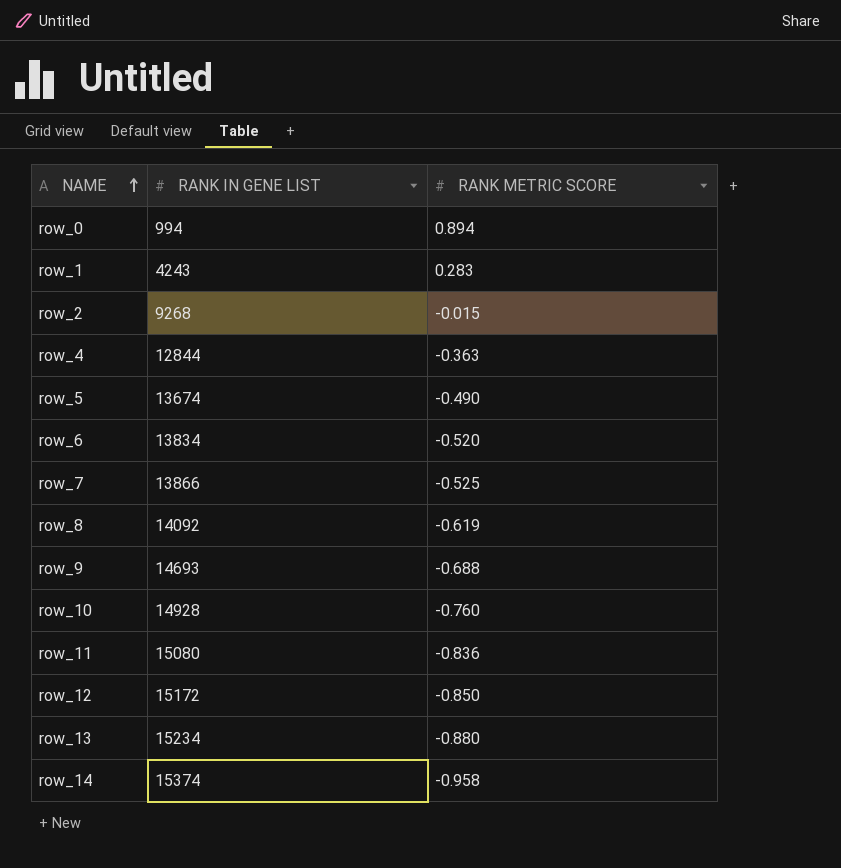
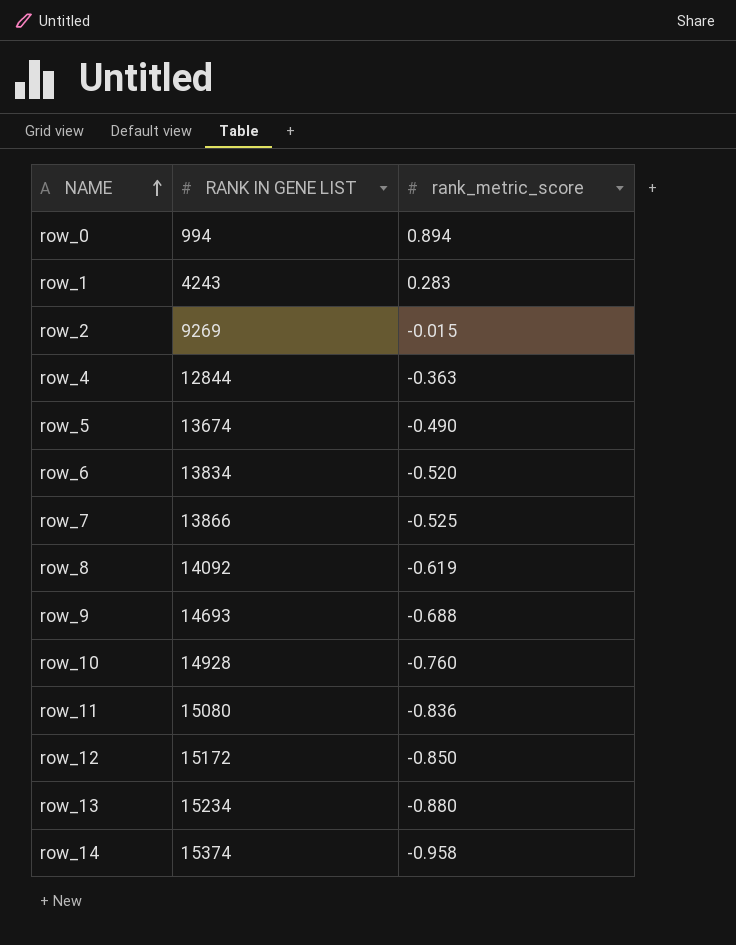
column name: RANK METRIC SCORE -> rank_metric_score
row_2 | RANK IN GENE LIST: 9268 -> 9269

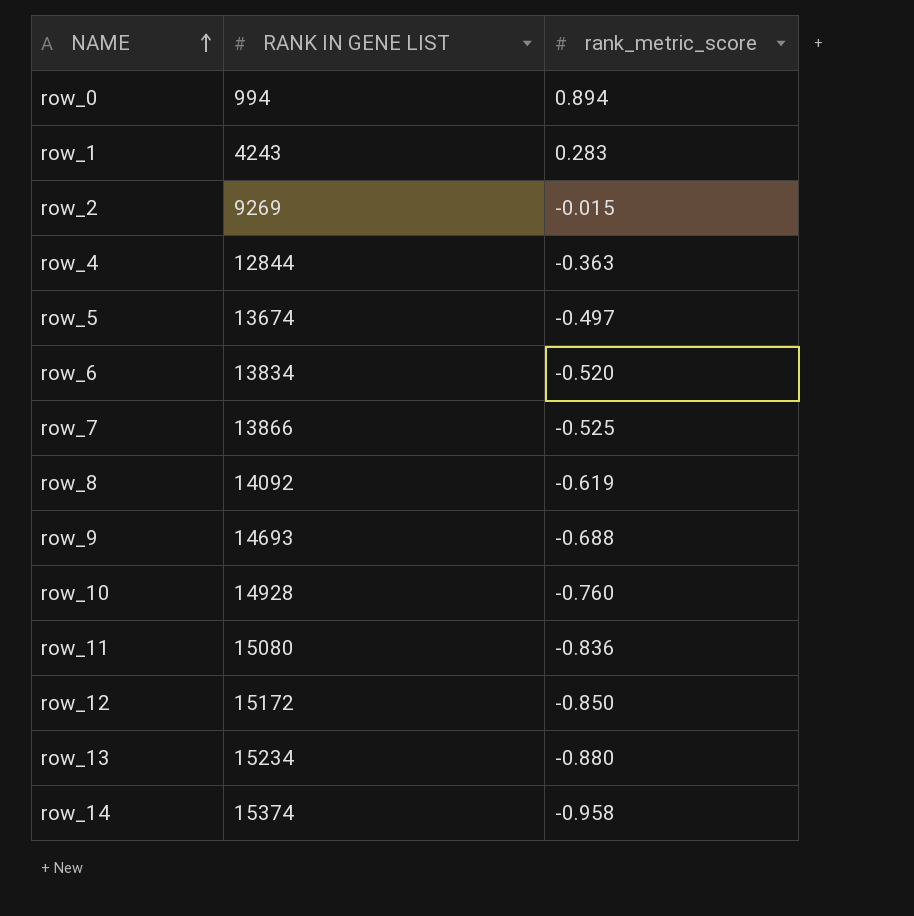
row_5 | rank_metric_score: -0.490 -> -0.497

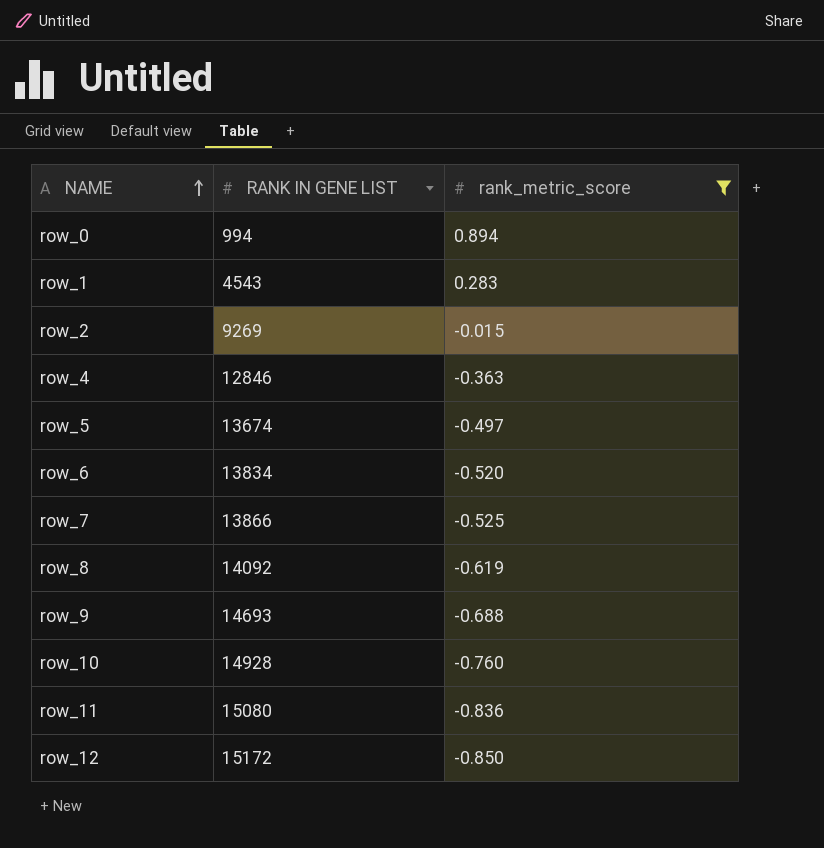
filter: none -> rank_metric_score >= -0.850
row_1 | RANK IN GENE LIST: 4243 -> 4543
row_4 | RANK IN GENE LIST: 12844 -> 12846

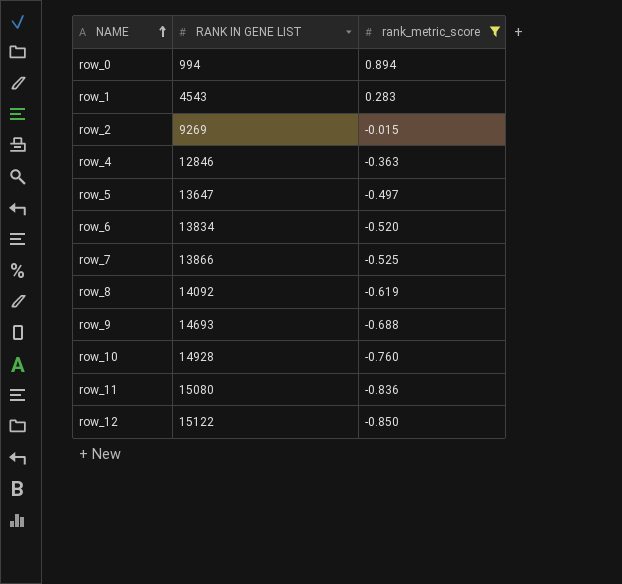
row_5 | RANK IN GENE LIST: 13674 -> 13647
row_12 | RANK IN GENE LIST: 15172 -> 15122

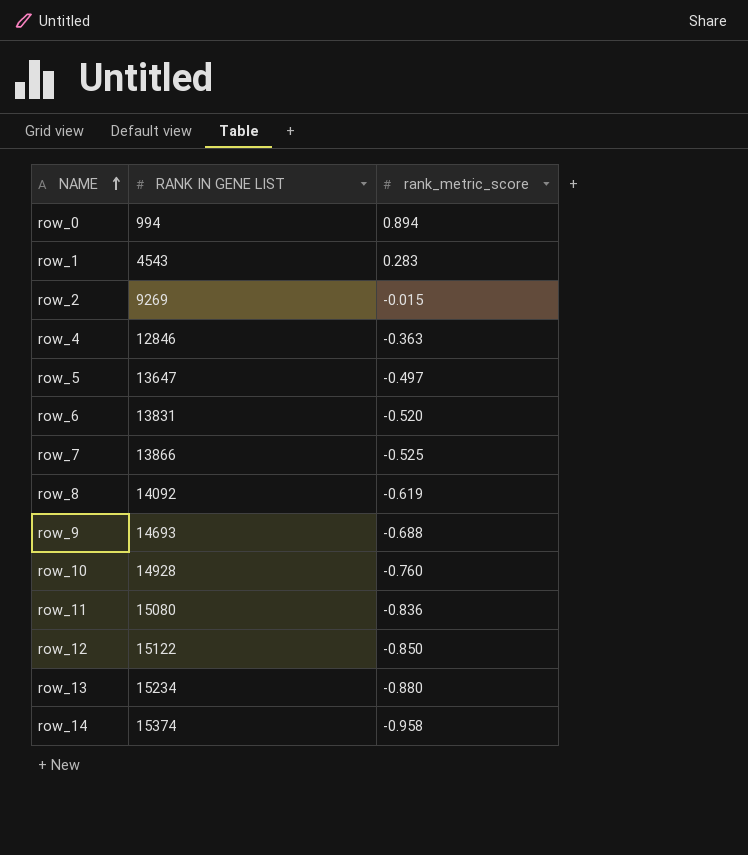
filter: rank_metric_score >= -0.850 -> none
row_6 | RANK IN GENE LIST: 13834 -> 13831

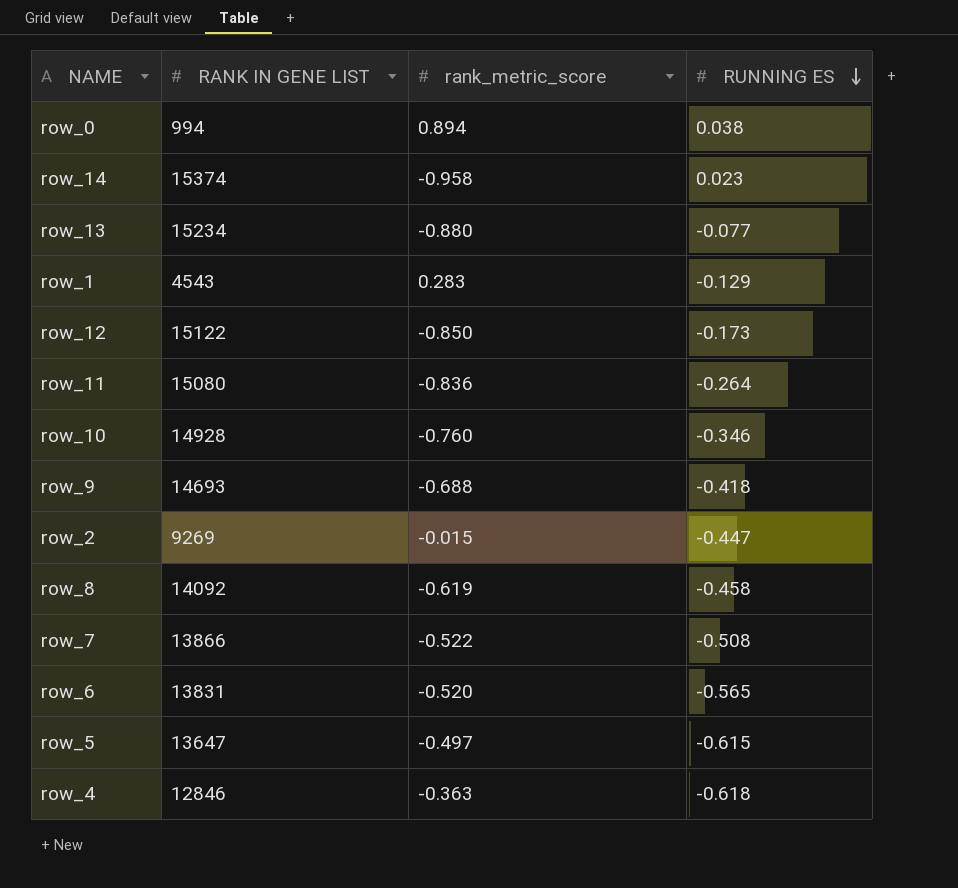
row order: NAME ascending -> RUNNING ES descending
column RUNNING ES | position: none -> 4
row_7 | rank_metric_score: -0.525 -> -0.522

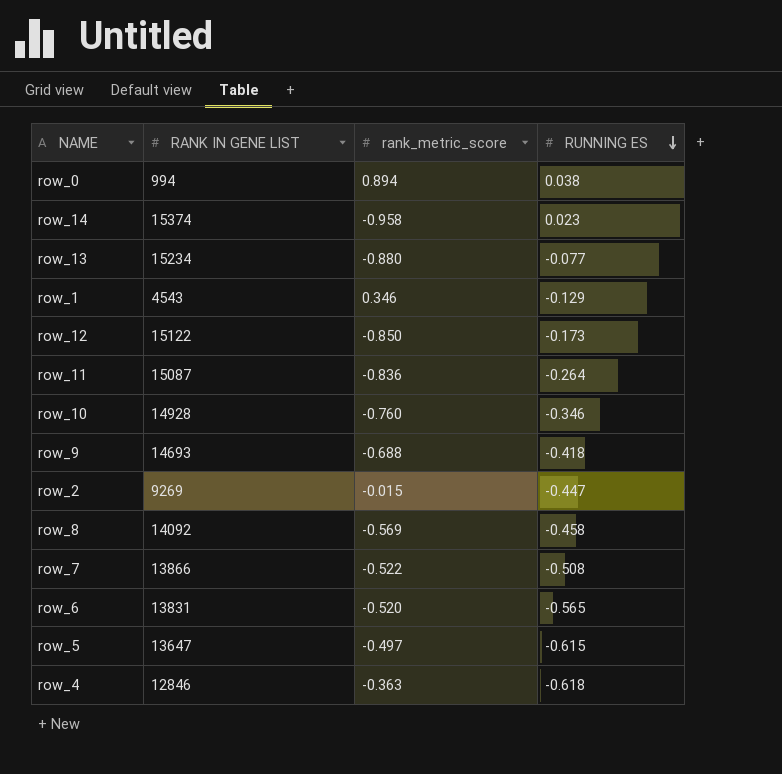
row_1 | rank_metric_score: 0.283 -> 0.346
row_11 | RANK IN GENE LIST: 15080 -> 15087
row_8 | rank_metric_score: -0.619 -> -0.569

